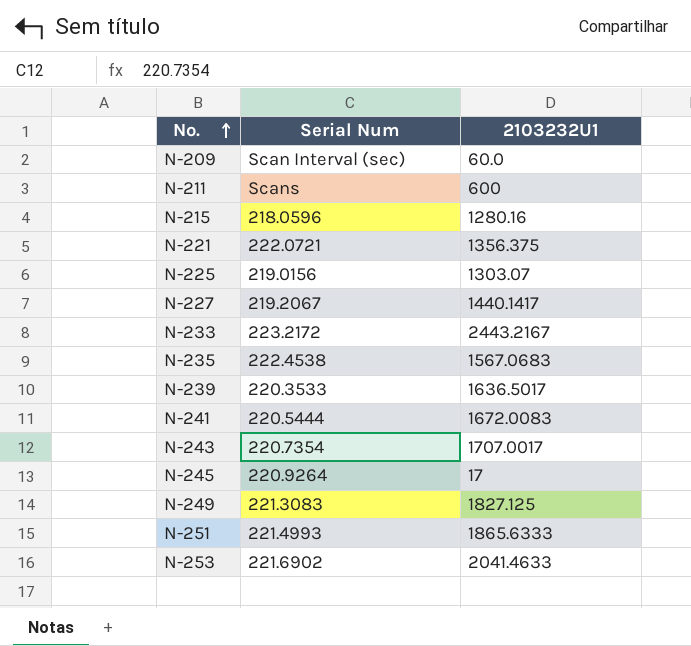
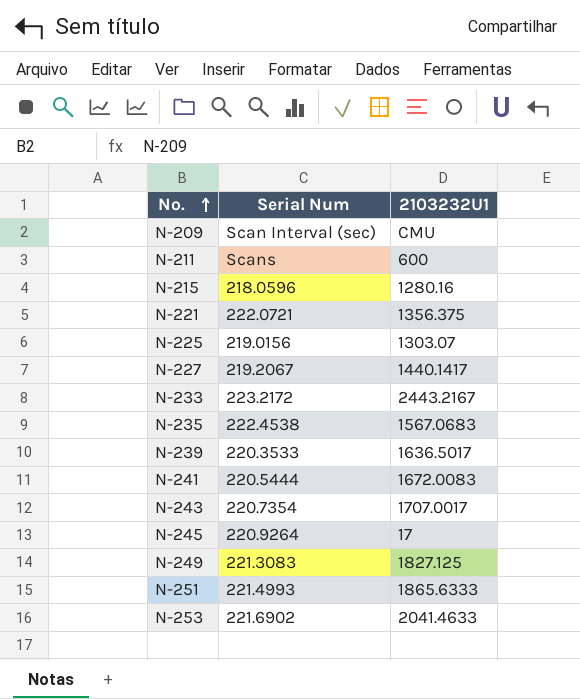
N-209 | 2103232U1: 60.0 -> CMU

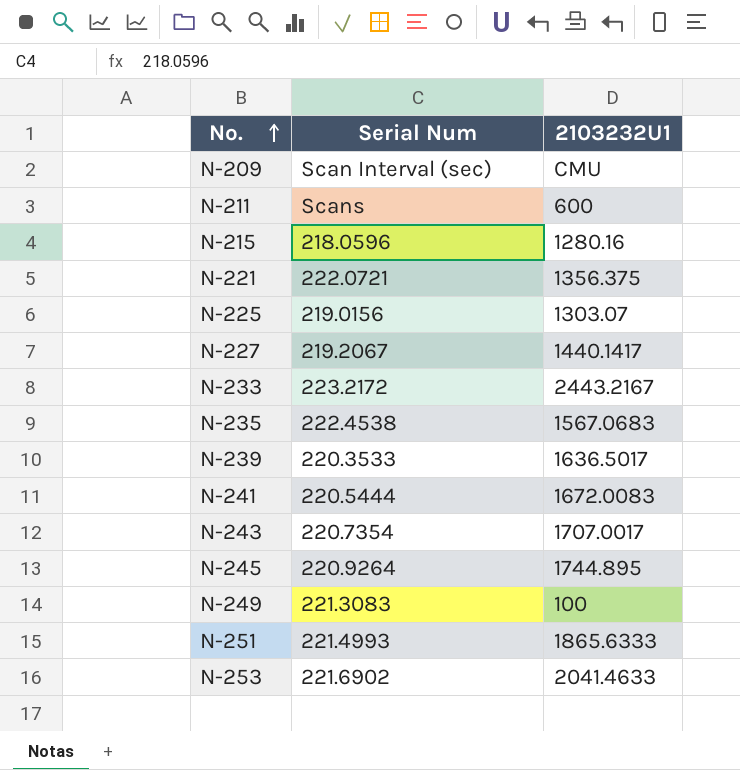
N-245 | 2103232U1: 17 -> 1744.895
N-249 | 2103232U1: 1827.125 -> 100

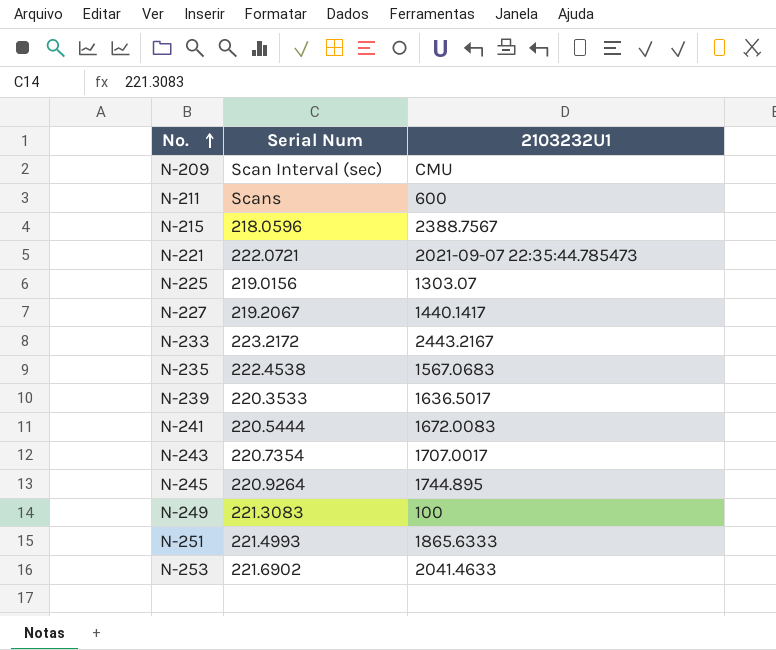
N-215 | 2103232U1: 1280.16 -> 2388.7567
N-221 | 2103232U1: 1356.375 -> 2021-09-07 22:35:44.785473

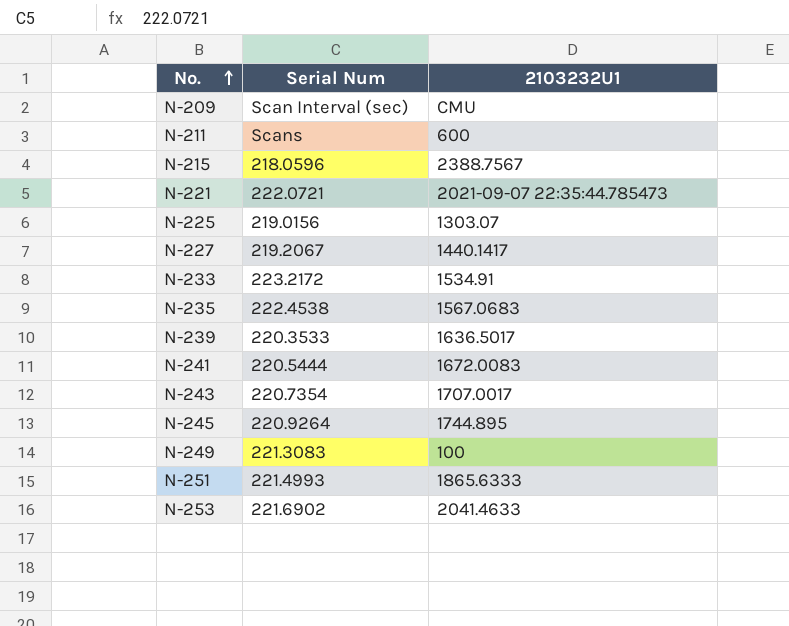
N-233 | 2103232U1: 2443.2167 -> 1534.91

